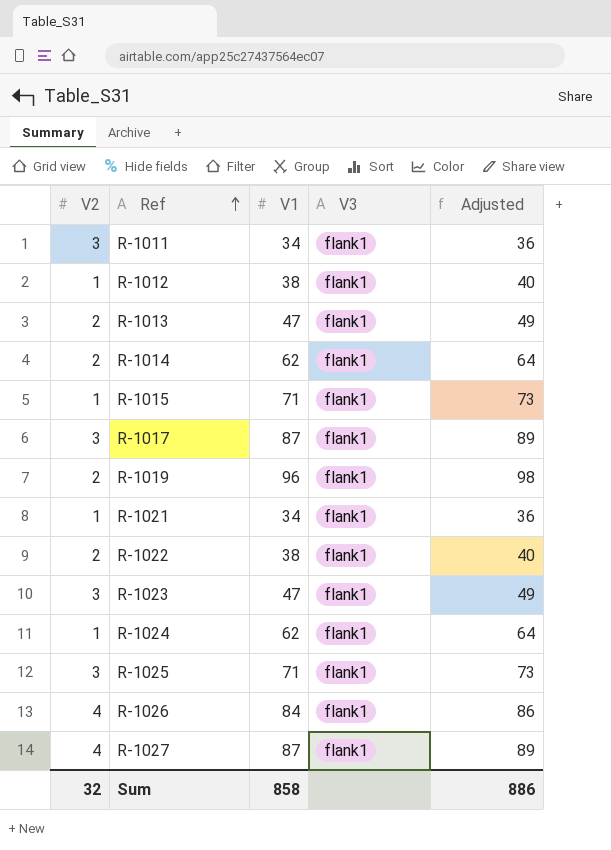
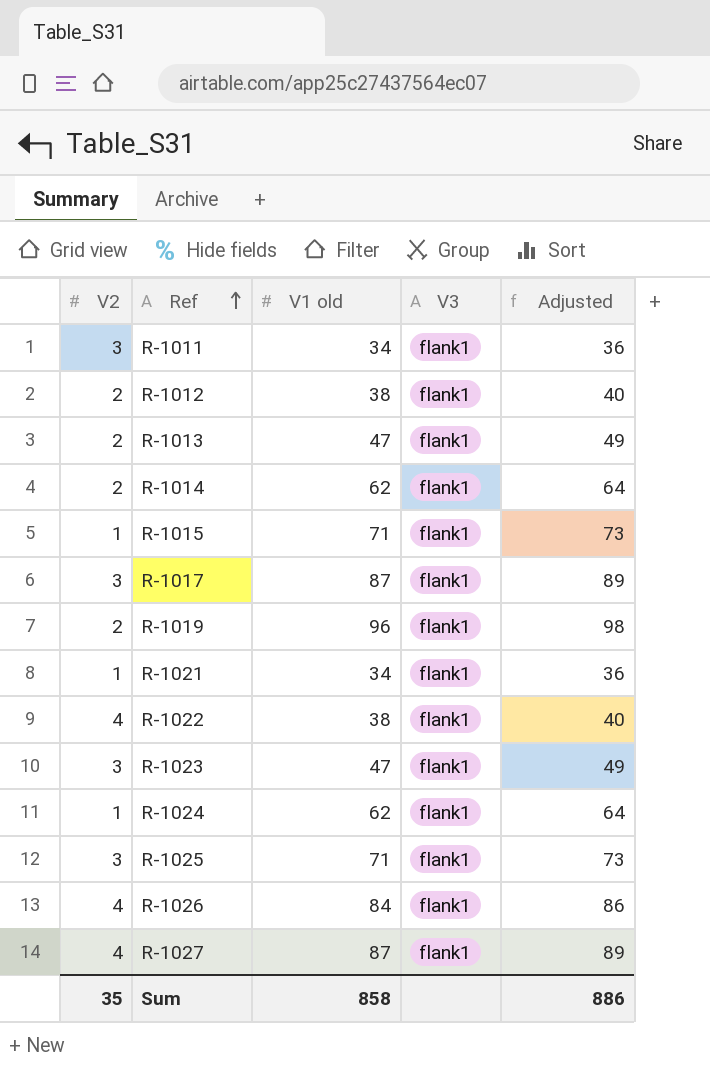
column name: V1 -> V1 old
R-1012 | V2: 1 -> 2
R-1022 | V2: 2 -> 4
Sum | V2: 32 -> 35

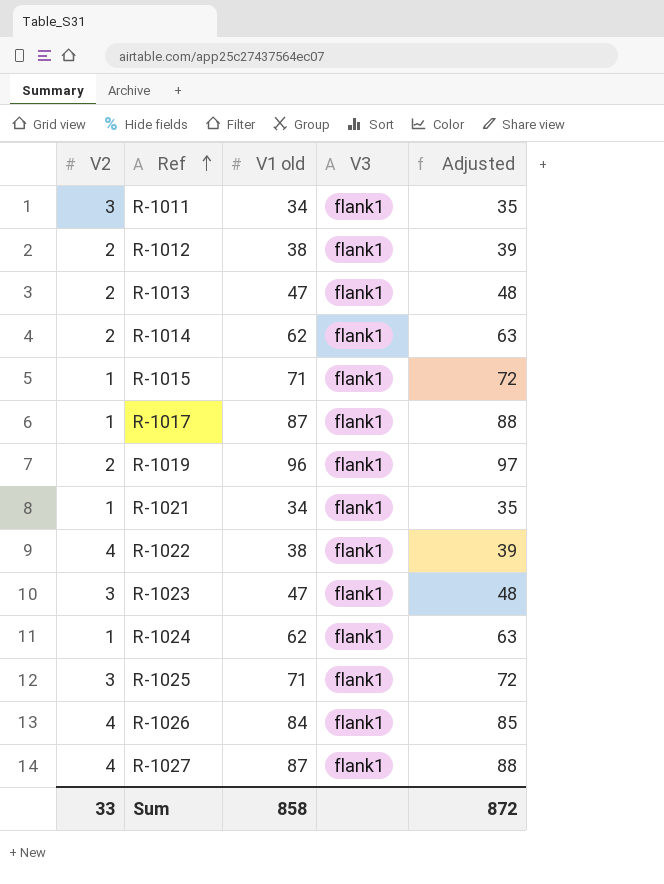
column Adjusted | formula: [V1 old] + 2 -> [V1 old] + 1
R-1017 | V2: 3 -> 1
Sum | V2: 35 -> 33
Sum | Adjusted: 886 -> 872

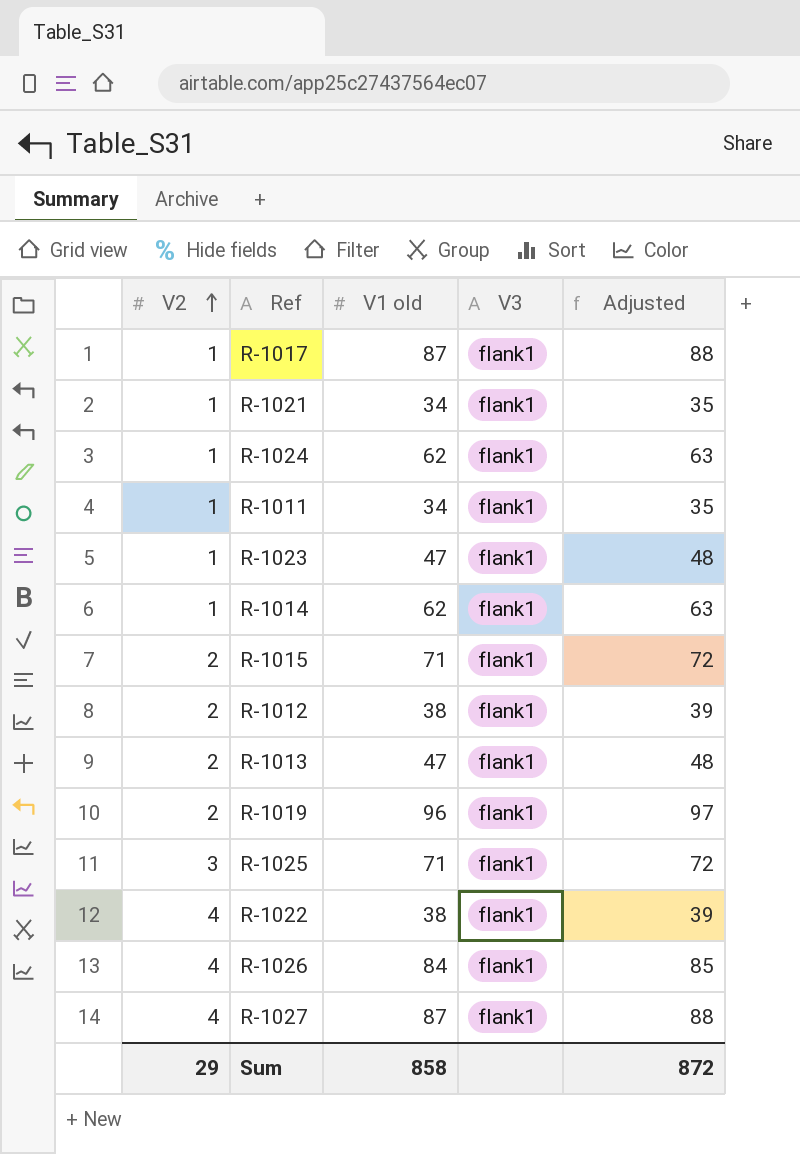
row order: Ref ascending -> V2 ascending
R-1011 | V2: 3 -> 1
R-1023 | V2: 3 -> 1
R-1014 | V2: 2 -> 1
R-1015 | V2: 1 -> 2
Sum | V2: 33 -> 29

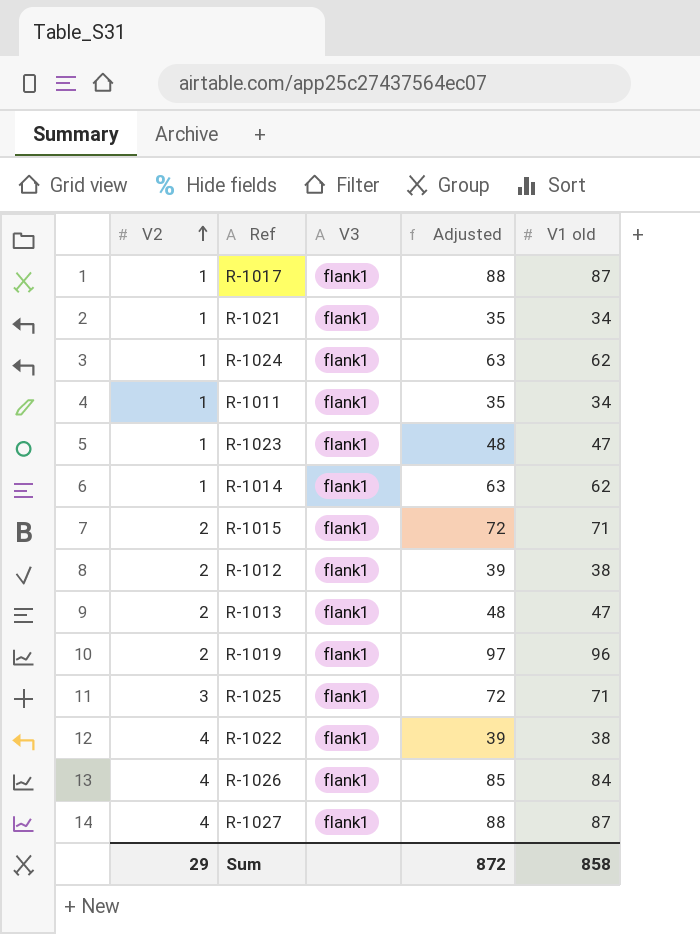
column V1 old | position: 3 -> 5

